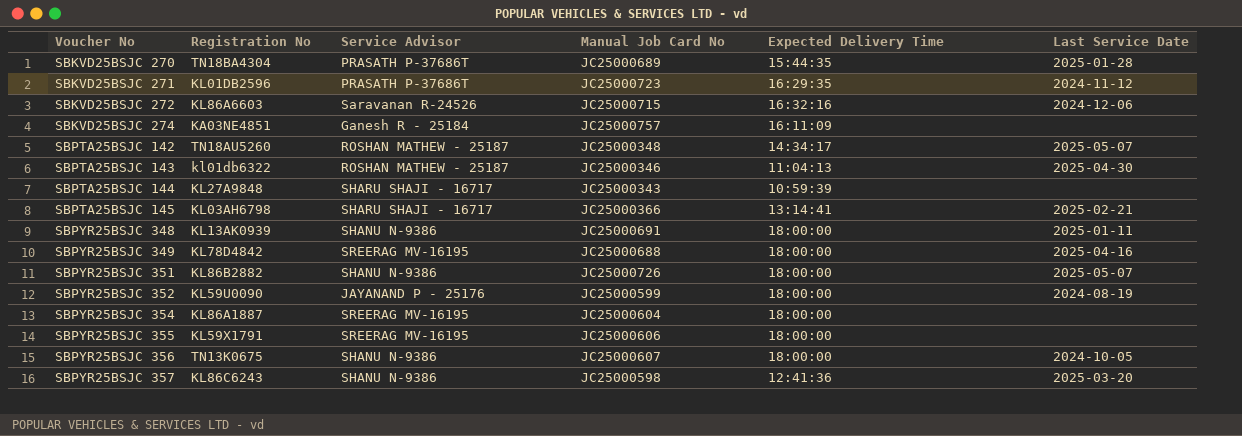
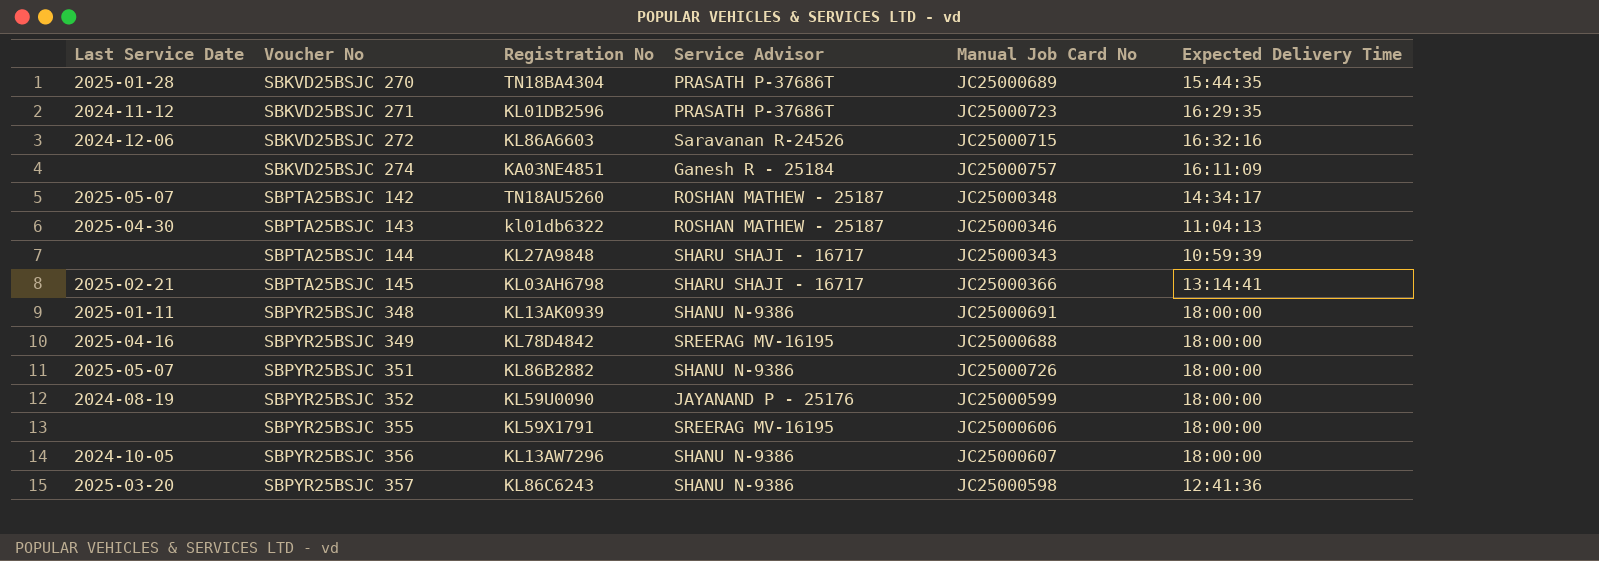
column Last Service Date | position: 6 -> 1
row SBPYR25BSJC 354: KL86A1887 | SREERAG MV-16195 | JC25000604 | 18:00:00 | none -> none
SBPYR25BSJC 356 | Registration No: TN13K0675 -> KL13AW7296

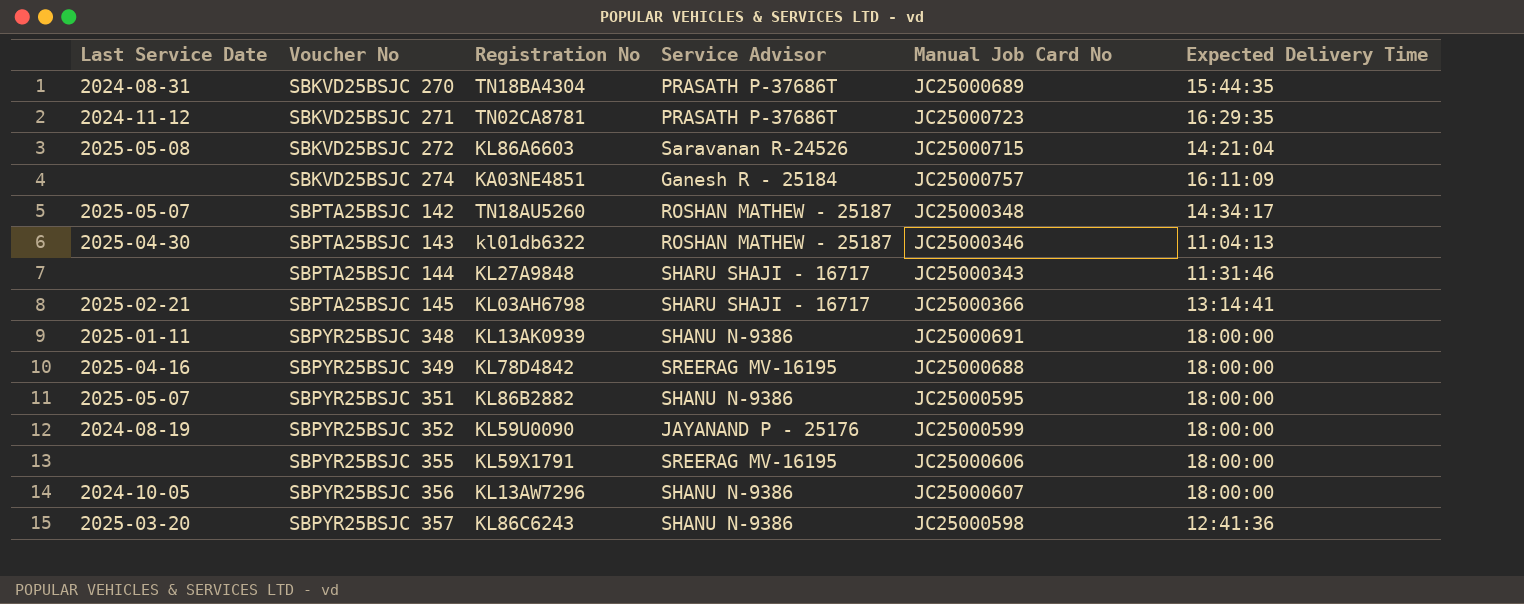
SBKVD25BSJC 270 | Last Service Date: 2025-01-28 -> 2024-08-31
SBKVD25BSJC 271 | Registration No: KL01DB2596 -> TN02CA8781
SBKVD25BSJC 272 | Last Service Date: 2024-12-06 -> 2025-05-08
SBKVD25BSJC 272 | Expected Delivery Time: 16:32:16 -> 14:21:04
SBPTA25BSJC 144 | Expected Delivery Time: 10:59:39 -> 11:31:46
SBPYR25BSJC 351 | Manual Job Card No: JC25000726 -> JC25000595

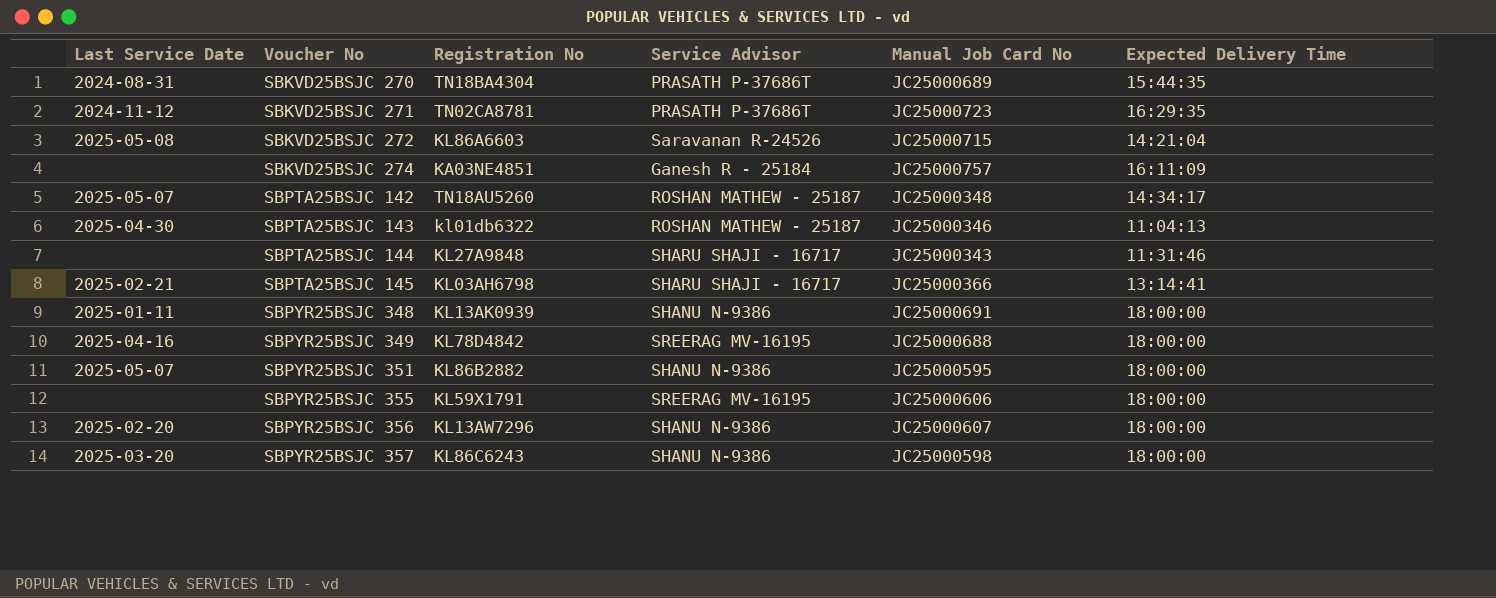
row SBPYR25BSJC 352: 2024-08-19 | KL59U0090 | JAYANAND P - 25176 | JC25000599 | 18:00:00 -> none
SBPYR25BSJC 356 | Last Service Date: 2024-10-05 -> 2025-02-20
SBPYR25BSJC 357 | Expected Delivery Time: 12:41:36 -> 18:00:00

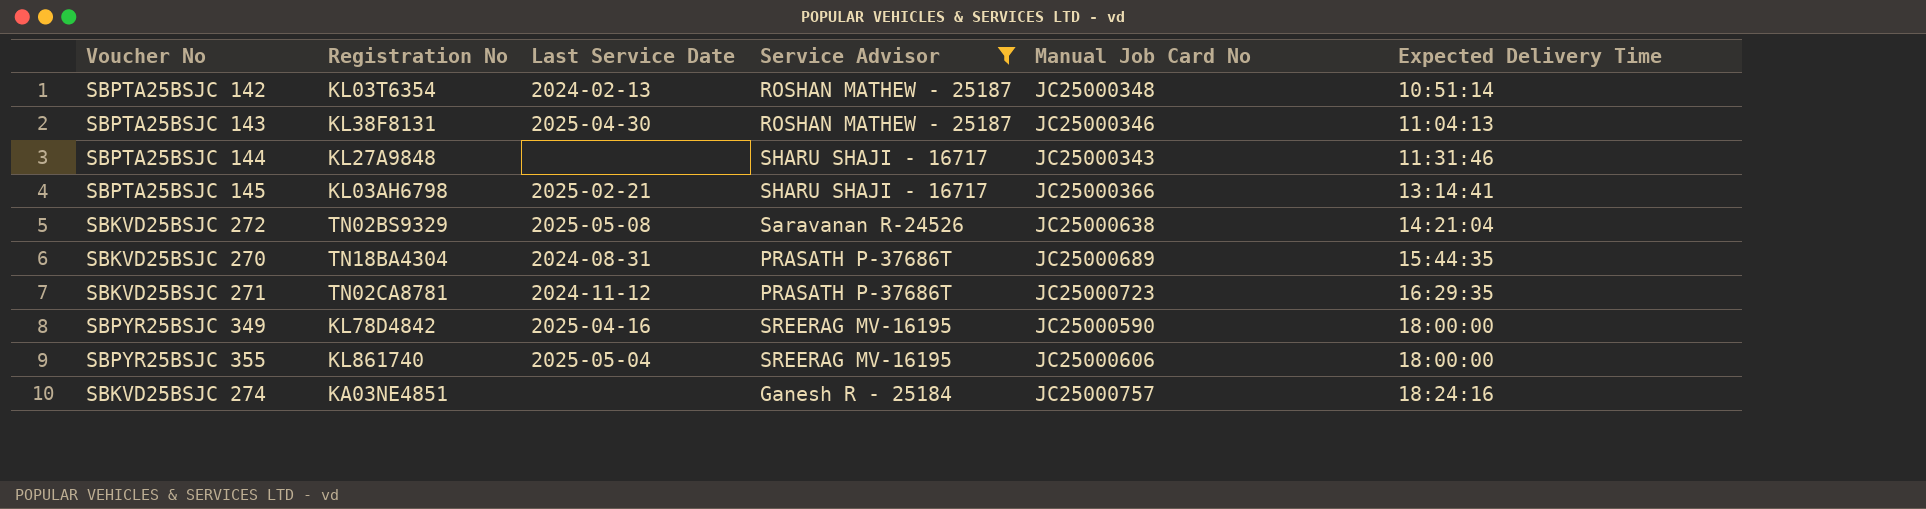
filter: none -> Service Advisor != SHANU N-9386
row order: Voucher No ascending -> Expected Delivery Time ascending
column Last Service Date | position: 1 -> 3
SBPTA25BSJC 142 | Registration No: TN18AU5260 -> KL03T6354
SBPTA25BSJC 142 | Last Service Date: 2025-05-07 -> 2024-02-13
SBPTA25BSJC 142 | Expected Delivery Time: 14:34:17 -> 10:51:14
SBPTA25BSJC 143 | Registration No: kl01db6322 -> KL38F8131
SBKVD25BSJC 272 | Registration No: KL86A6603 -> TN02BS9329
SBKVD25BSJC 272 | Manual Job Card No: JC25000715 -> JC25000638
SBPYR25BSJC 349 | Manual Job Card No: JC25000688 -> JC25000590
SBPYR25BSJC 355 | Registration No: KL59X1791 -> KL861740
SBPYR25BSJC 355 | Last Service Date: none -> 2025-05-04
SBKVD25BSJC 274 | Expected Delivery Time: 16:11:09 -> 18:24:16

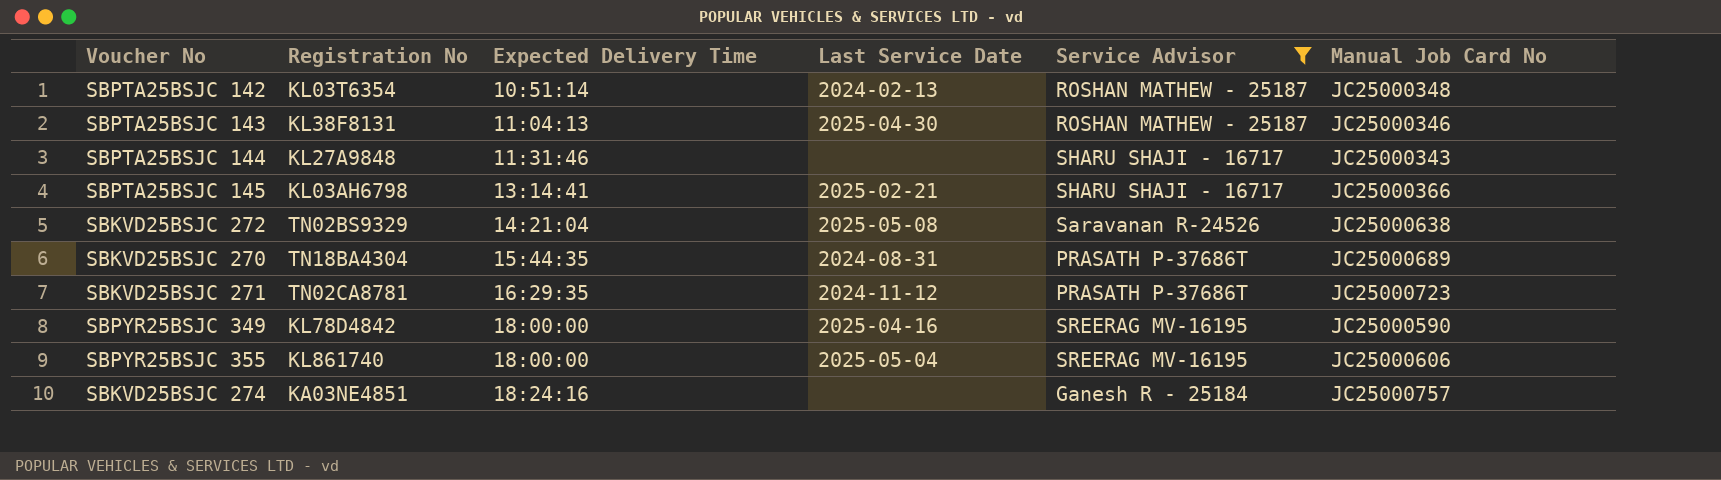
column Expected Delivery Time | position: 6 -> 3

